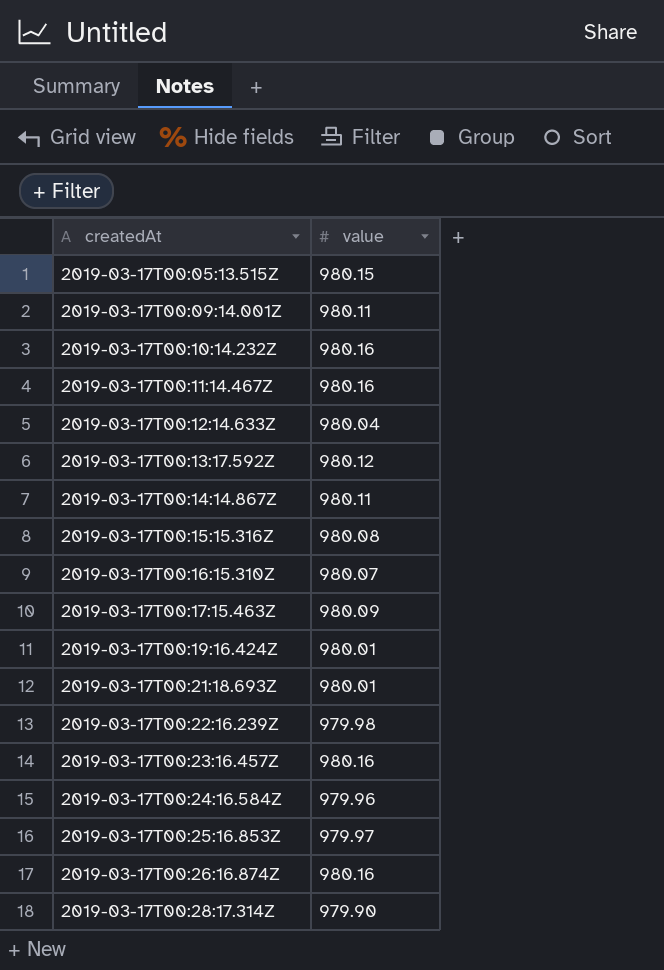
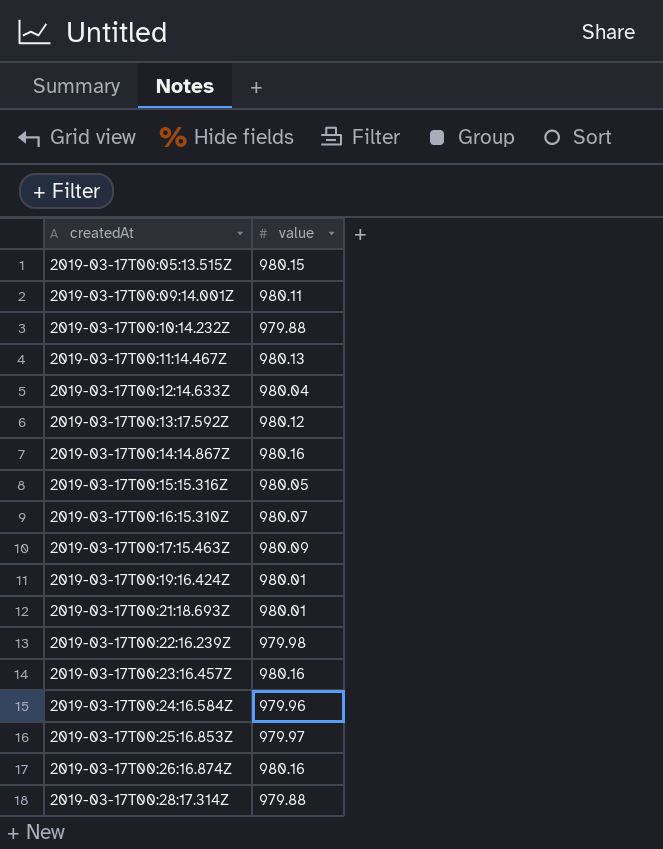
2019-03-17T00:10:14.232Z | value: 980.16 -> 979.88
2019-03-17T00:11:14.467Z | value: 980.16 -> 980.13
2019-03-17T00:14:14.867Z | value: 980.11 -> 980.16
2019-03-17T00:15:15.316Z | value: 980.08 -> 980.05
2019-03-17T00:28:17.314Z | value: 979.90 -> 979.88

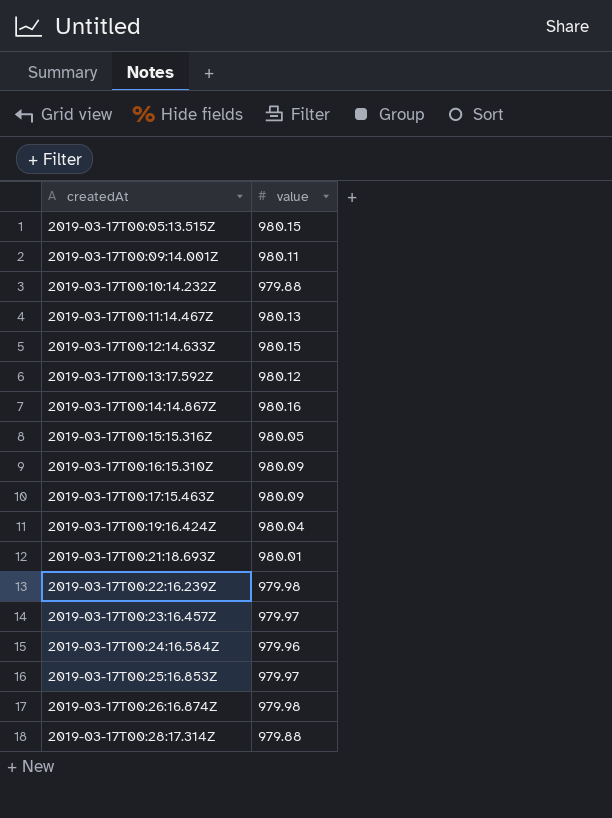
2019-03-17T00:12:14.633Z | value: 980.04 -> 980.15
2019-03-17T00:16:15.310Z | value: 980.07 -> 980.09
2019-03-17T00:19:16.424Z | value: 980.01 -> 980.04
2019-03-17T00:23:16.457Z | value: 980.16 -> 979.97
2019-03-17T00:26:16.874Z | value: 980.16 -> 979.98

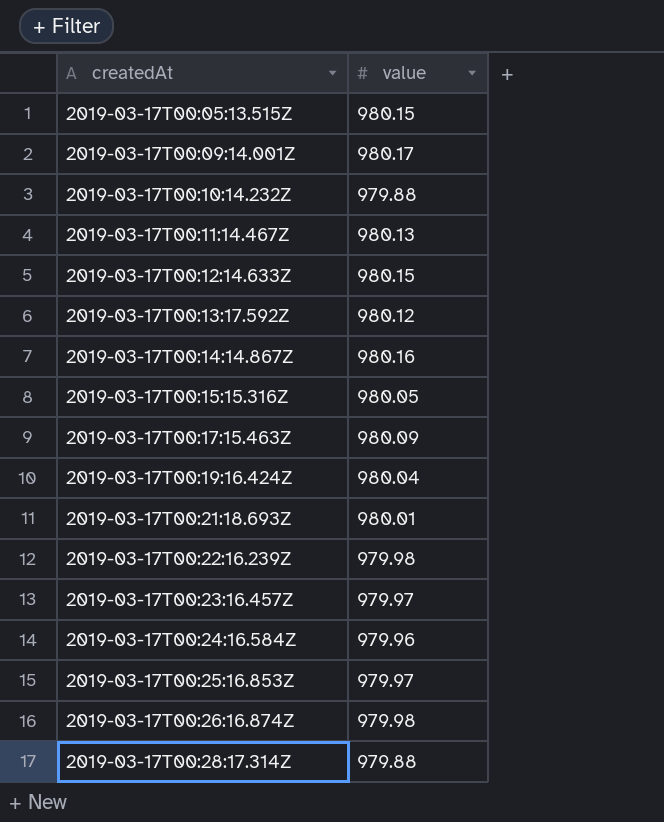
row 2019-03-17T00:16:15.310Z: 980.09 -> none
2019-03-17T00:09:14.001Z | value: 980.11 -> 980.17

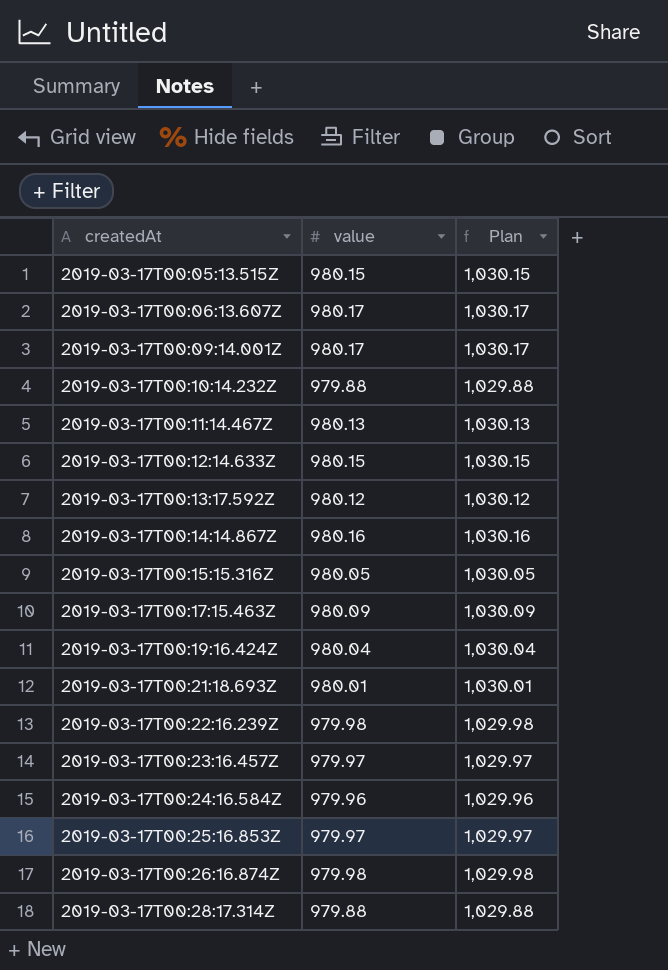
column Plan | formula: none -> [value] + 50
row 2019-03-17T00:06:13.607Z: none -> 980.17 | 1,030.17

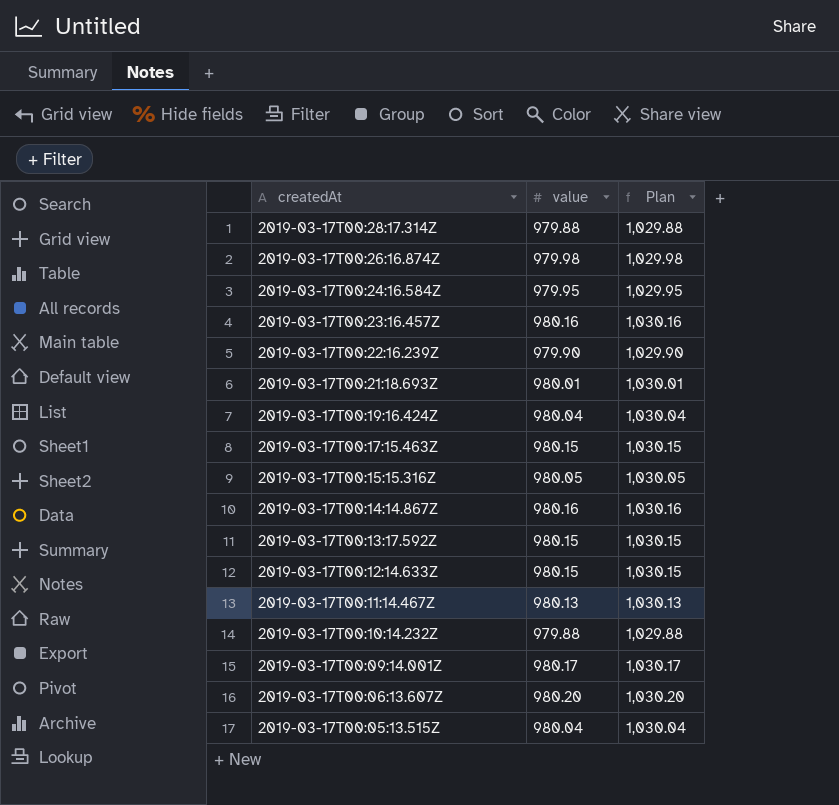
row order: createdAt ascending -> createdAt descending
row 2019-03-17T00:25:16.853Z: 979.97 | 1,029.97 -> none
2019-03-17T00:24:16.584Z | value: 979.96 -> 979.95
2019-03-17T00:24:16.584Z | Plan: 1,029.96 -> 1,029.95
2019-03-17T00:23:16.457Z | value: 979.97 -> 980.16
2019-03-17T00:23:16.457Z | Plan: 1,029.97 -> 1,030.16
2019-03-17T00:22:16.239Z | value: 979.98 -> 979.90
2019-03-17T00:22:16.239Z | Plan: 1,029.98 -> 1,029.90
2019-03-17T00:17:15.463Z | value: 980.09 -> 980.15
2019-03-17T00:17:15.463Z | Plan: 1,030.09 -> 1,030.15
2019-03-17T00:13:17.592Z | value: 980.12 -> 980.15
2019-03-17T00:13:17.592Z | Plan: 1,030.12 -> 1,030.15
2019-03-17T00:06:13.607Z | value: 980.17 -> 980.20
2019-03-17T00:06:13.607Z | Plan: 1,030.17 -> 1,030.20
2019-03-17T00:05:13.515Z | value: 980.15 -> 980.04
2019-03-17T00:05:13.515Z | Plan: 1,030.15 -> 1,030.04

